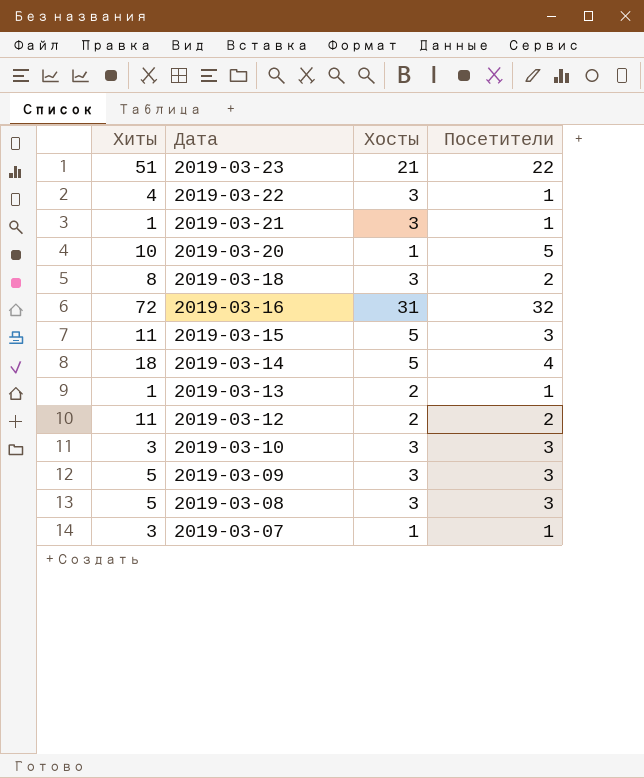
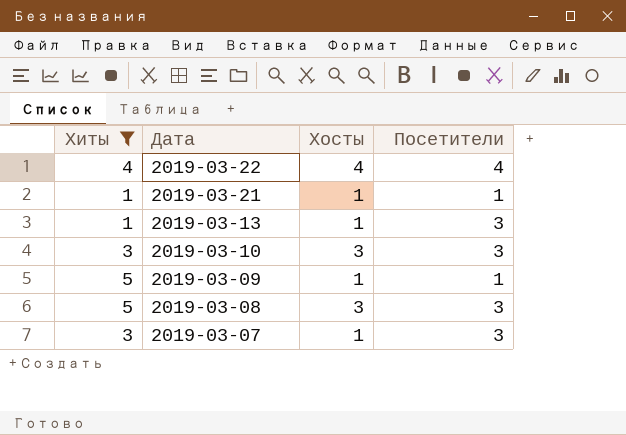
filter: none -> Хиты <= 5
2019-03-22 | Хосты: 3 -> 4
2019-03-22 | Посетители: 1 -> 4
2019-03-21 | Хосты: 3 -> 1
2019-03-13 | Хосты: 2 -> 1
2019-03-13 | Посетители: 1 -> 3
2019-03-09 | Хосты: 3 -> 1
2019-03-09 | Посетители: 3 -> 1
2019-03-07 | Посетители: 1 -> 3

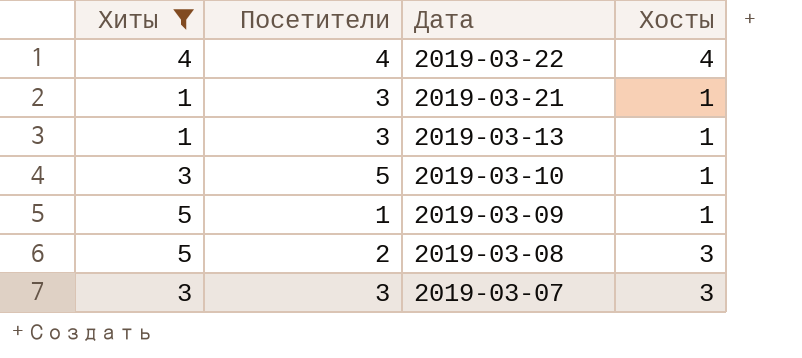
column Посетители | position: 4 -> 2
2019-03-21 | Посетители: 1 -> 3
2019-03-10 | Посетители: 3 -> 5
2019-03-10 | Хосты: 3 -> 1
2019-03-08 | Посетители: 3 -> 2
2019-03-07 | Хосты: 1 -> 3

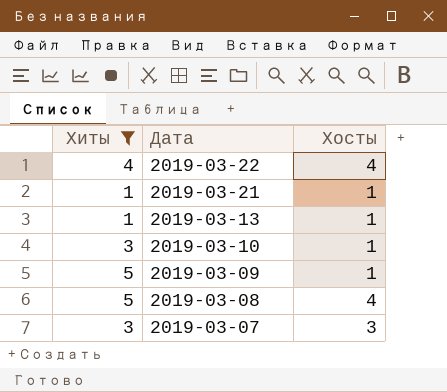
column Посетители | position: 2 -> none
2019-03-08 | Хосты: 3 -> 4

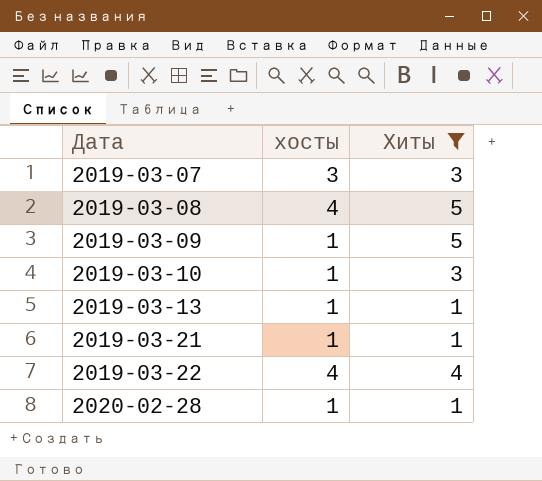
row order: Дата descending -> Дата ascending
column name: Хосты -> хосты
column Хиты | position: 1 -> 3
row 2020-02-28: none -> 1 | 1

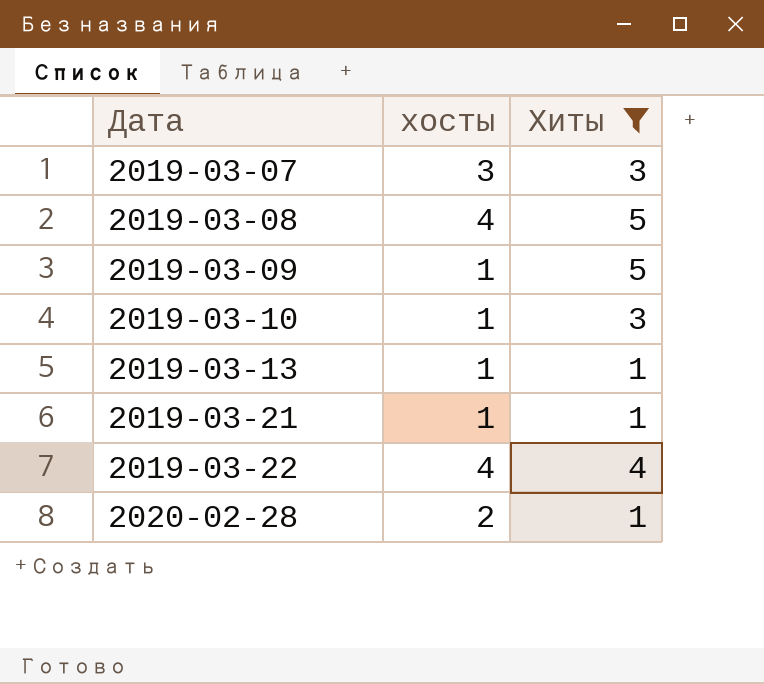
2020-02-28 | хосты: 1 -> 2

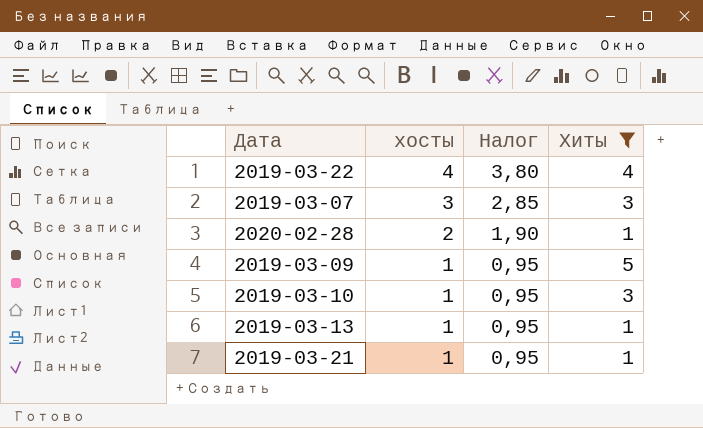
row order: Дата ascending -> хосты descending
column Налог | formula: none -> [хосты] * 0,95
row 2019-03-08: 4 | 5 -> none

